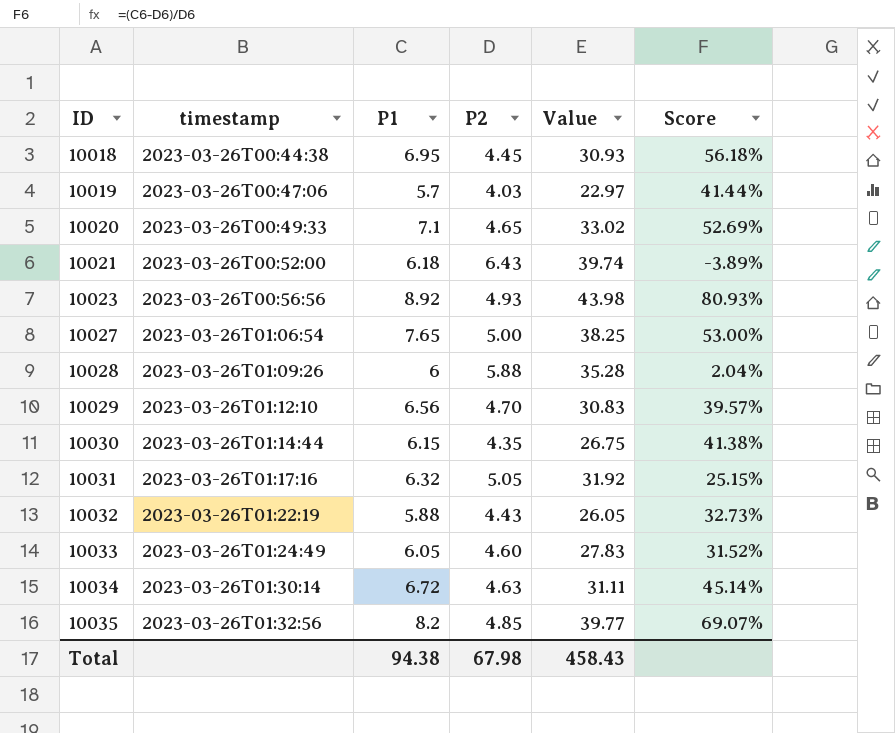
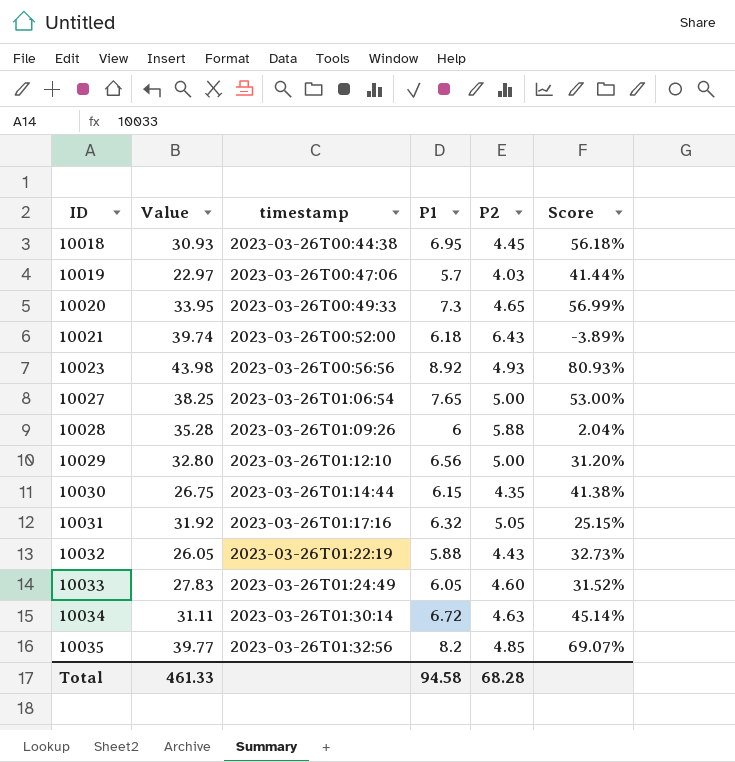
column Value | position: 5 -> 2
10020 | Value: 33.02 -> 33.95
10020 | P1: 7.1 -> 7.3
10020 | Score: 52.69% -> 56.99%
10029 | Value: 30.83 -> 32.80
10029 | P2: 4.70 -> 5.00
10029 | Score: 39.57% -> 31.20%
Total | Value: 458.43 -> 461.33
Total | P1: 94.38 -> 94.58
Total | P2: 67.98 -> 68.28

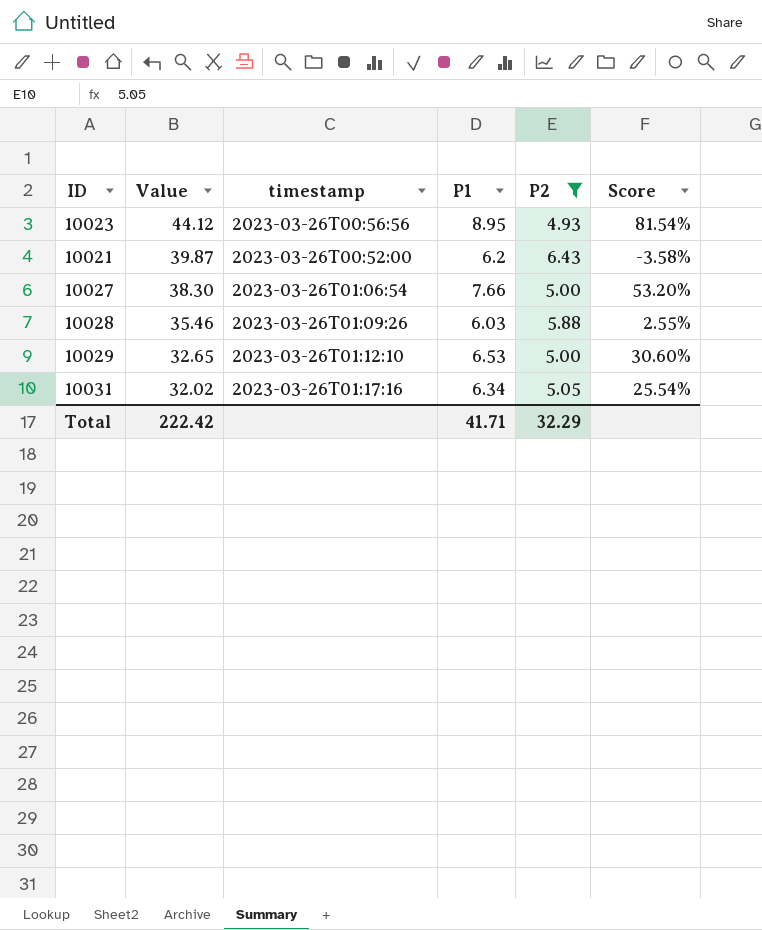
filter: none -> P2 >= 4.93
row order: ID ascending -> Value descending
10023 | Value: 43.98 -> 44.12
10023 | P1: 8.92 -> 8.95
10023 | Score: 80.93% -> 81.54%
10021 | Value: 39.74 -> 39.87
10021 | P1: 6.18 -> 6.2
10021 | Score: -3.89% -> -3.58%
10027 | Value: 38.25 -> 38.30
10027 | P1: 7.65 -> 7.66
10027 | Score: 53.00% -> 53.20%
10028 | Value: 35.28 -> 35.46
10028 | P1: 6 -> 6.03
10028 | Score: 2.04% -> 2.55%
10029 | Value: 32.80 -> 32.65
10029 | P1: 6.56 -> 6.53
10029 | Score: 31.20% -> 30.60%
10031 | Value: 31.92 -> 32.02
10031 | P1: 6.32 -> 6.34
10031 | Score: 25.15% -> 25.54%
Total | Value: 461.33 -> 222.42
Total | P1: 94.58 -> 41.71
Total | P2: 68.28 -> 32.29

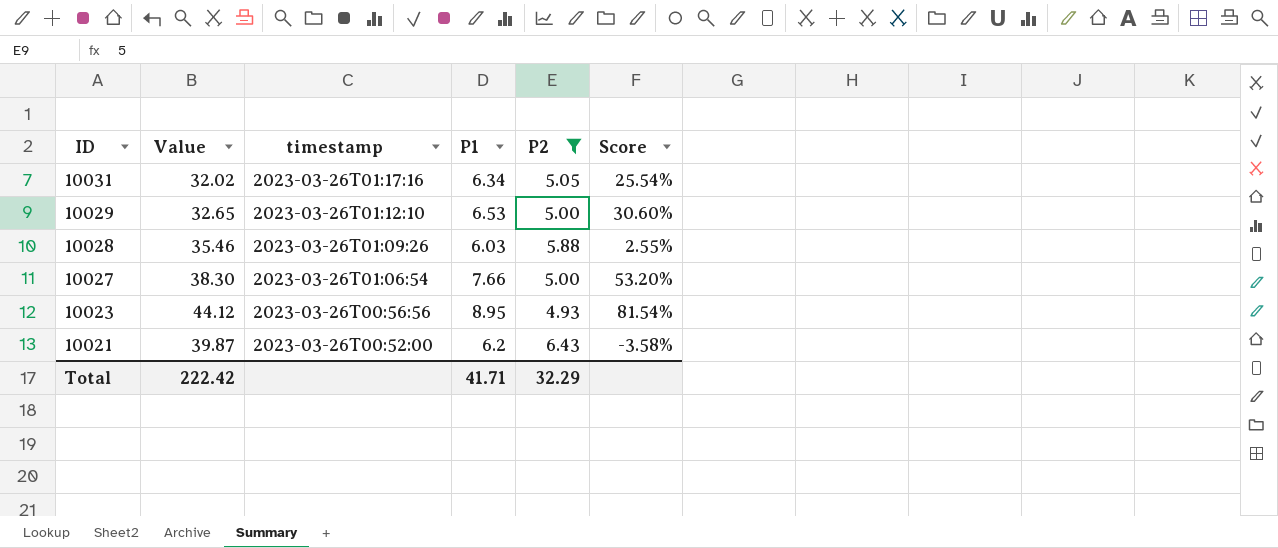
row order: Value descending -> ID descending

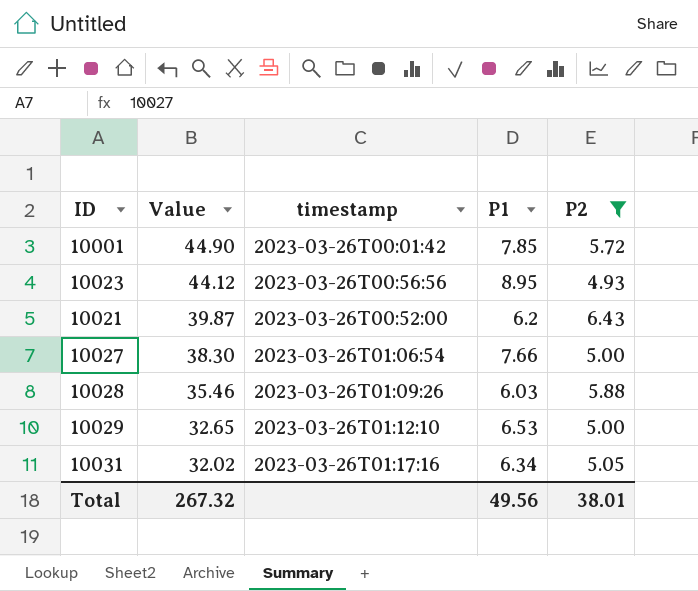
row order: ID descending -> Value descending
column Score | formula: ([P1] - [P2]) / [P2] -> none
row 10001: none -> 44.90 | 2023-03-26T00:01:42 | 7.85 | 5.72
Total | Value: 222.42 -> 267.32
Total | P1: 41.71 -> 49.56
Total | P2: 32.29 -> 38.01

